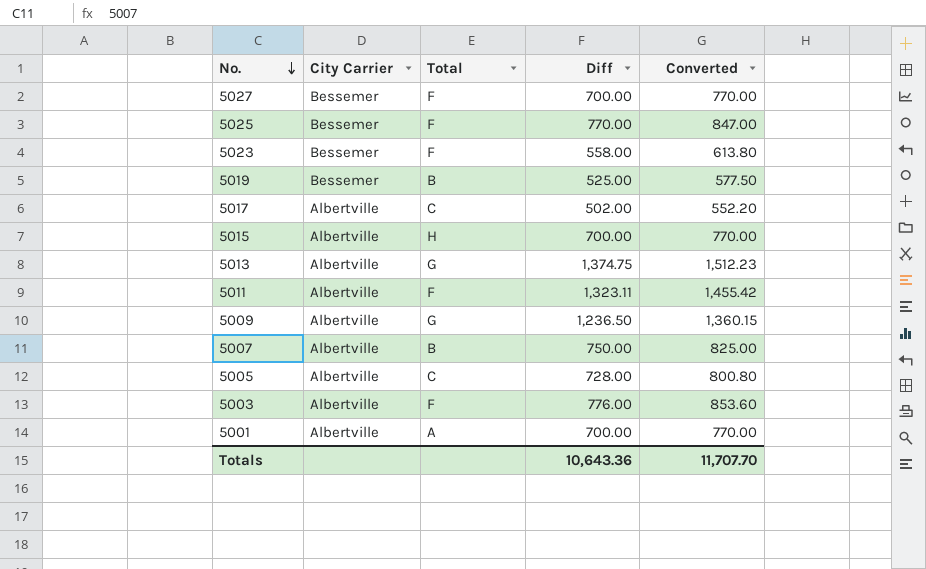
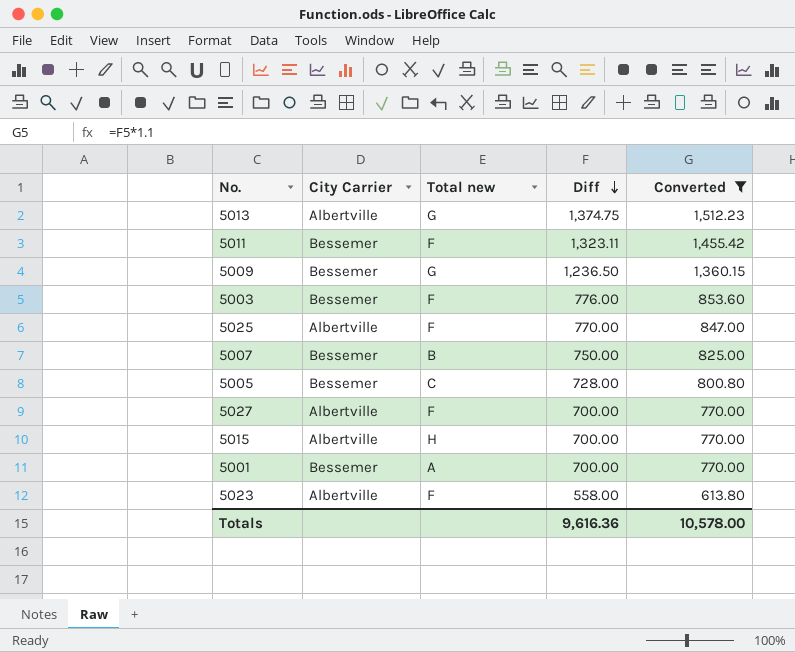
filter: none -> Converted >= 613.80
row order: No. descending -> Diff descending
column name: Total -> Total new
5011 | City Carrier: Albertville -> Bessemer
5009 | City Carrier: Albertville -> Bessemer
5003 | City Carrier: Albertville -> Bessemer
5025 | City Carrier: Bessemer -> Albertville
5007 | City Carrier: Albertville -> Bessemer
5005 | City Carrier: Albertville -> Bessemer
5027 | City Carrier: Bessemer -> Albertville
5001 | City Carrier: Albertville -> Bessemer
5023 | City Carrier: Bessemer -> Albertville
Totals | Diff: 10,643.36 -> 9,616.36
Totals | Converted: 11,707.70 -> 10,578.00

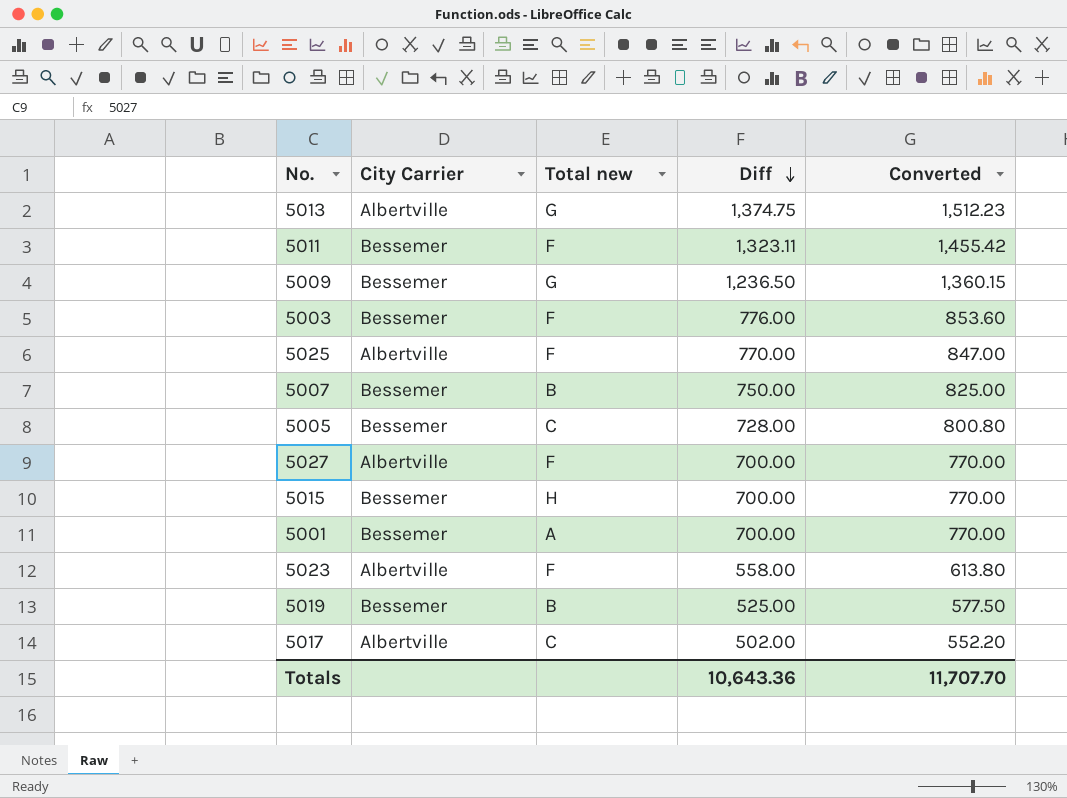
filter: Converted >= 613.80 -> none
5015 | City Carrier: Albertville -> Bessemer
Totals | Diff: 9,616.36 -> 10,643.36
Totals | Converted: 10,578.00 -> 11,707.70

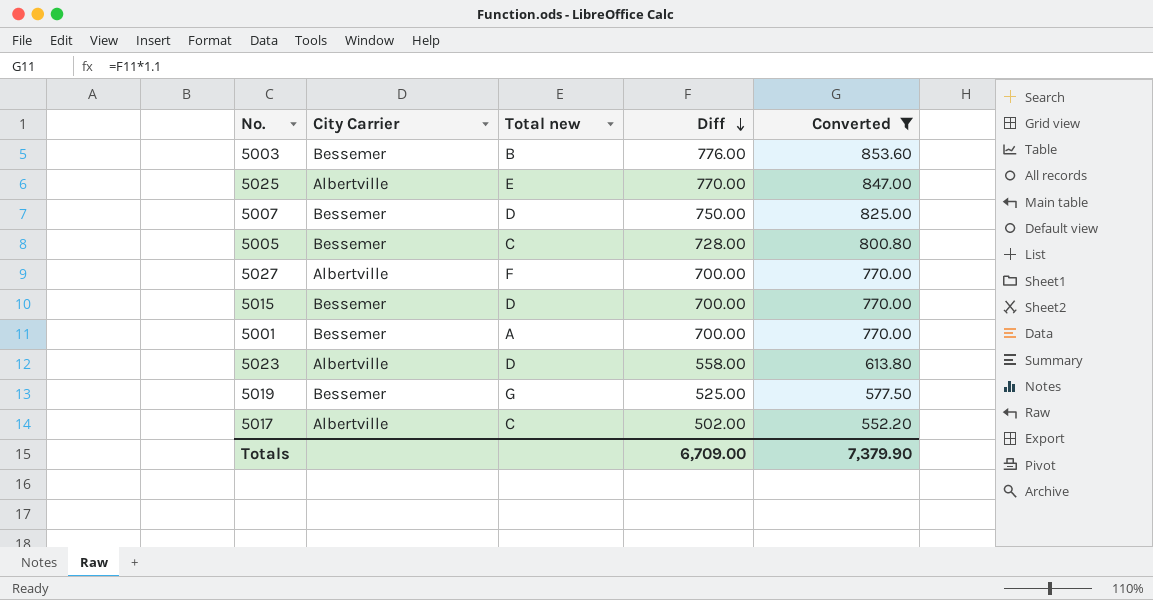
filter: none -> Converted <= 853.60
5003 | Total new: F -> B
5025 | Total new: F -> E
5007 | Total new: B -> D
5015 | Total new: H -> D
5023 | Total new: F -> D
5019 | Total new: B -> G
Totals | Diff: 10,643.36 -> 6,709.00
Totals | Converted: 11,707.70 -> 7,379.90

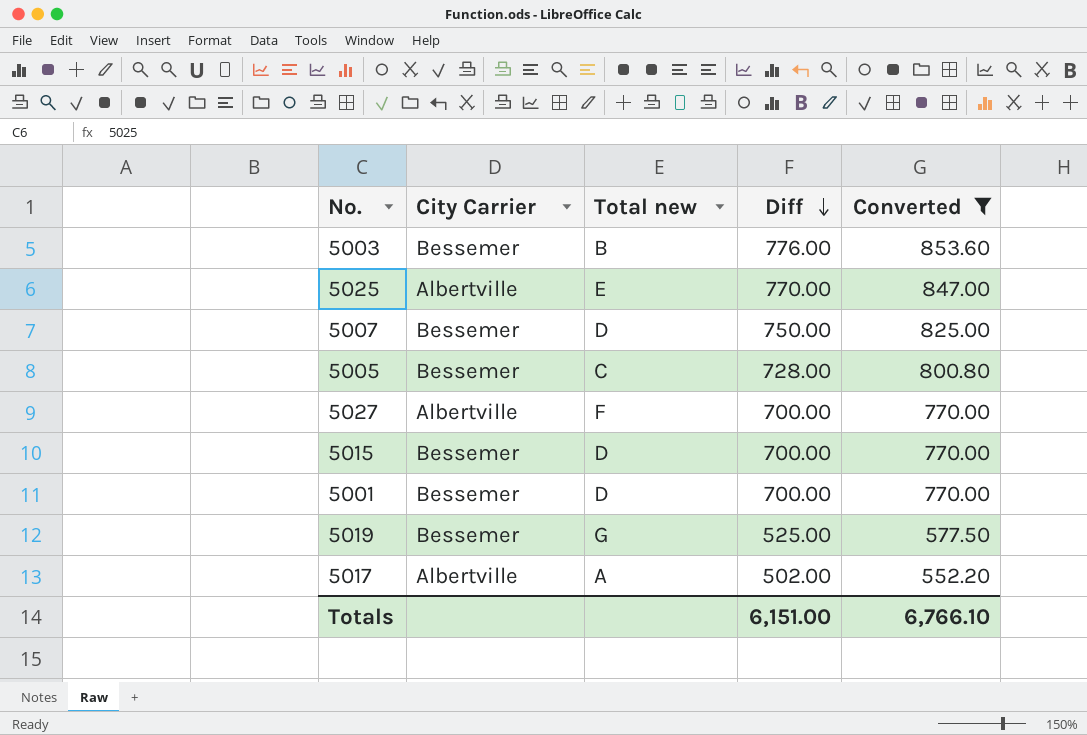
row 5023: Albertville | D | 558.00 | 613.80 -> none
5001 | Total new: A -> D
5017 | Total new: C -> A
Totals | Diff: 6,709.00 -> 6,151.00
Totals | Converted: 7,379.90 -> 6,766.10

